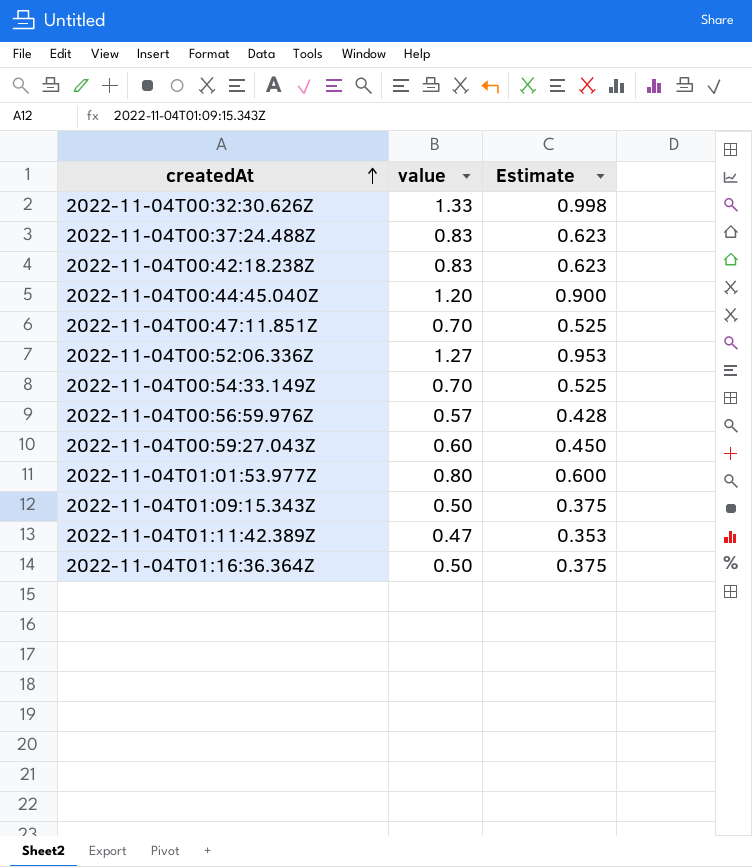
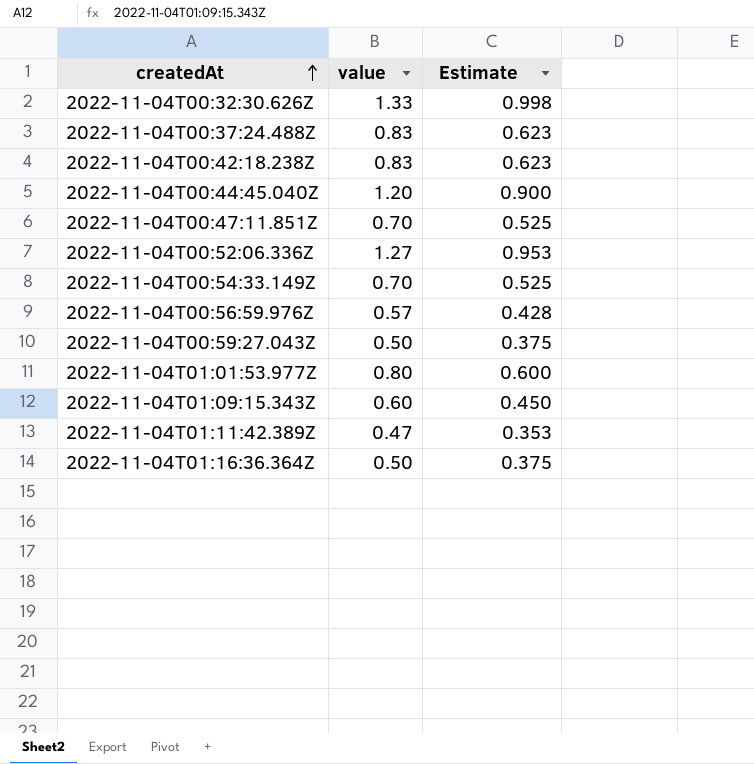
2022-11-04T00:59:27.043Z | value: 0.60 -> 0.50
2022-11-04T00:59:27.043Z | Estimate: 0.450 -> 0.375
2022-11-04T01:09:15.343Z | value: 0.50 -> 0.60
2022-11-04T01:09:15.343Z | Estimate: 0.375 -> 0.450

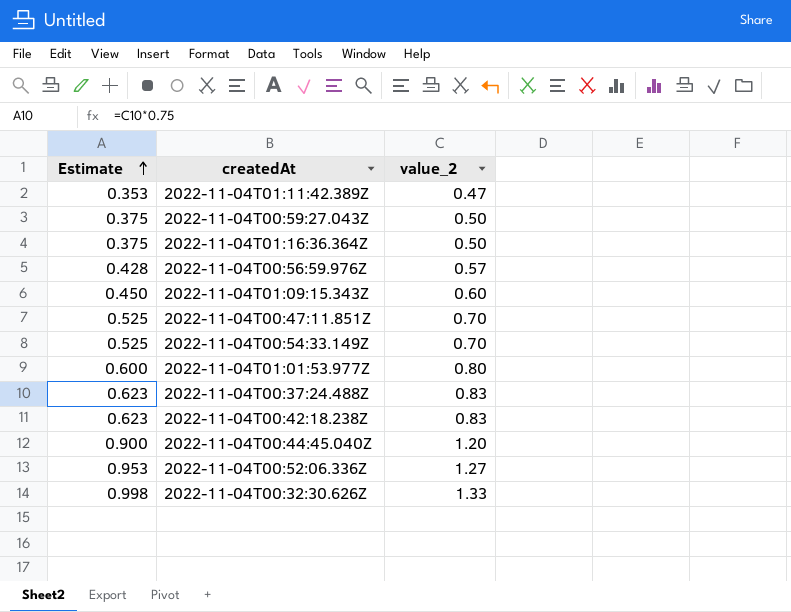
row order: createdAt ascending -> Estimate ascending
column Estimate | position: 3 -> 1
column name: value -> value_2

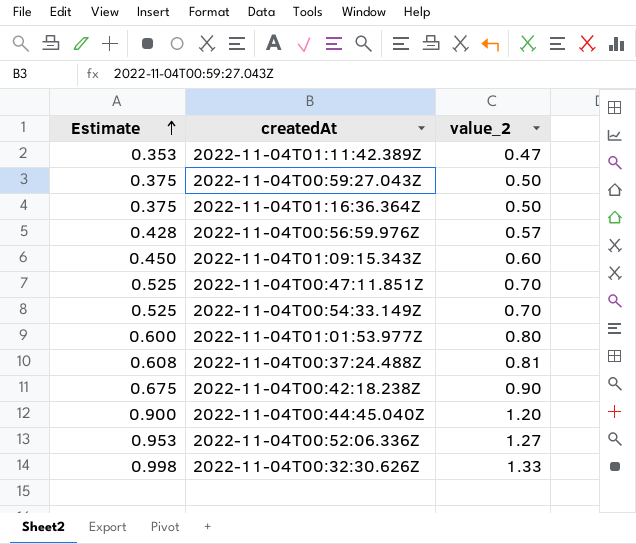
2022-11-04T00:37:24.488Z | Estimate: 0.623 -> 0.608
2022-11-04T00:37:24.488Z | value_2: 0.83 -> 0.81
2022-11-04T00:42:18.238Z | Estimate: 0.623 -> 0.675
2022-11-04T00:42:18.238Z | value_2: 0.83 -> 0.90

